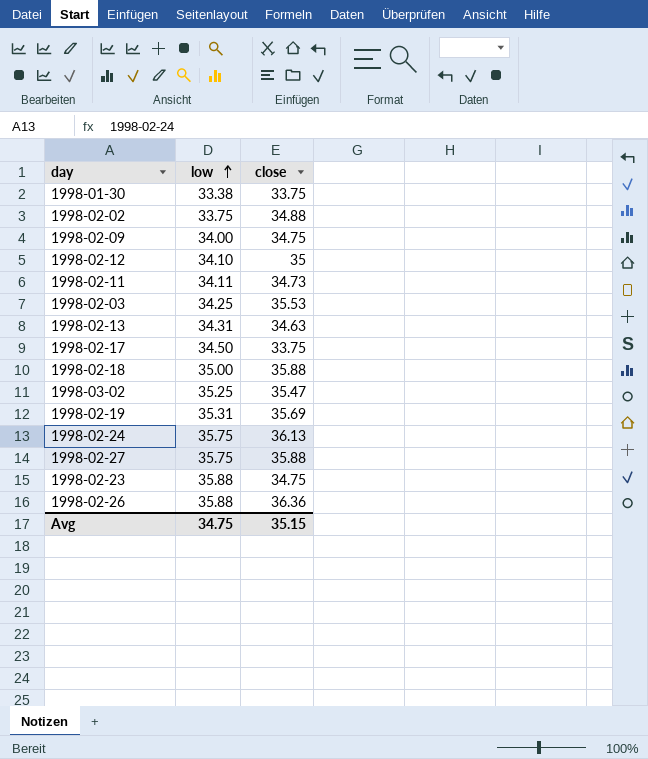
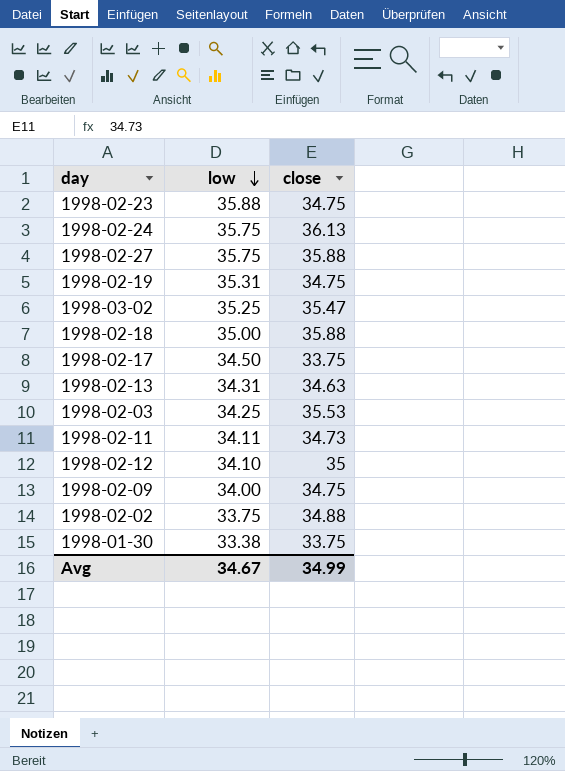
row order: low ascending -> low descending
row 1998-02-26: 35.88 | 36.36 -> none
1998-02-19 | close: 35.69 -> 34.75
Avg | low: 34.75 -> 34.67
Avg | close: 35.15 -> 34.99

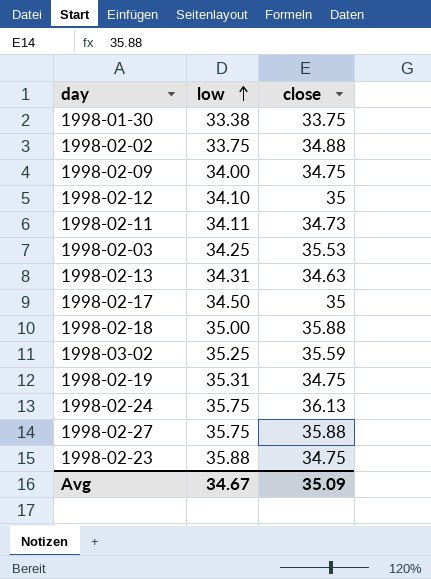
row order: low descending -> low ascending
1998-02-17 | close: 33.75 -> 35
1998-03-02 | close: 35.47 -> 35.59
Avg | close: 34.99 -> 35.09

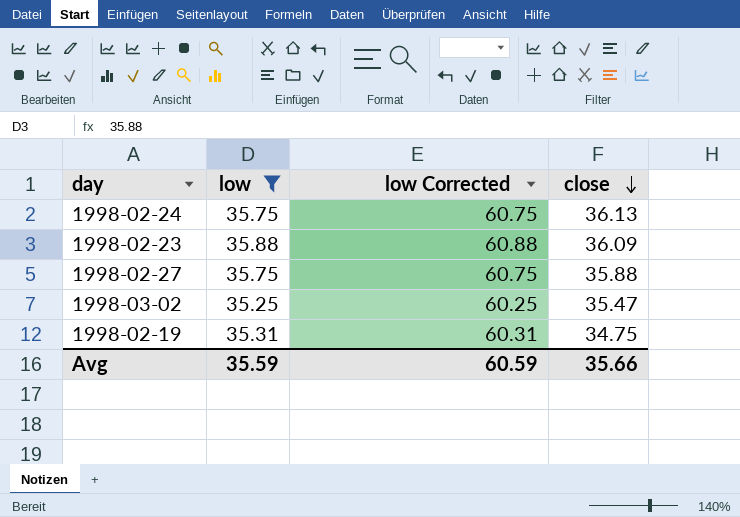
filter: none -> low >= 35.25
row order: low ascending -> close descending
column low Corrected | formula: none -> [low] + 25
1998-02-23 | close: 34.75 -> 36.09
1998-03-02 | close: 35.59 -> 35.47
Avg | low: 34.67 -> 35.59
Avg | close: 35.09 -> 35.66

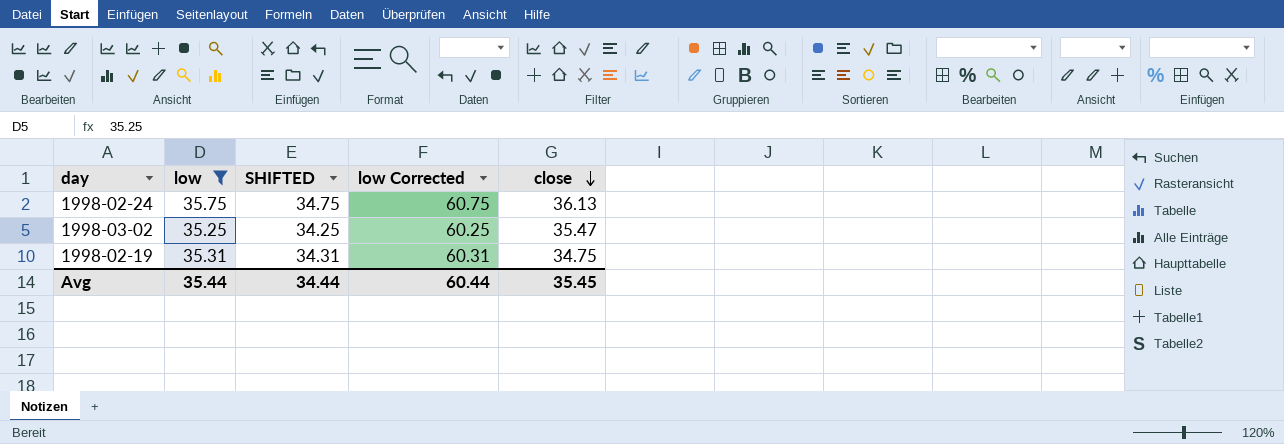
column SHIFTED | formula: none -> [low] - 1
row 1998-02-23: 35.88 | 60.88 | 36.09 -> none
row 1998-02-27: 35.75 | 60.75 | 35.88 -> none
Avg | low: 35.59 -> 35.44
Avg | low Corrected: 60.59 -> 60.44
Avg | close: 35.66 -> 35.45

